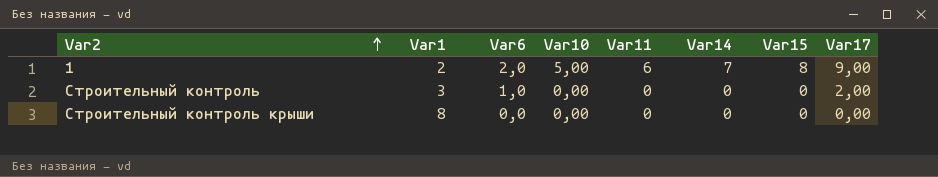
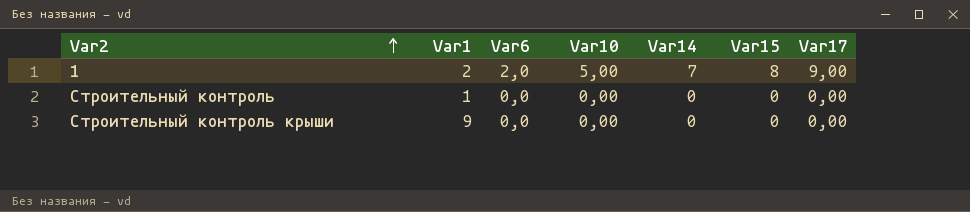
column Var11 | position: 5 -> none
Строительный контроль | Var1: 3 -> 1
Строительный контроль | Var6: 1,0 -> 0,0
Строительный контроль | Var17: 2,00 -> 0,00
Строительный контроль крыши | Var1: 8 -> 9

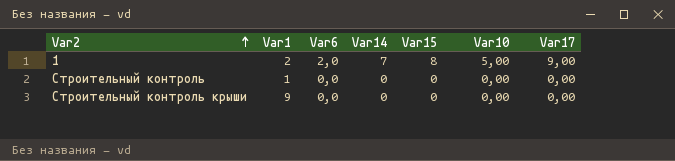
column Var10 | position: 4 -> 6

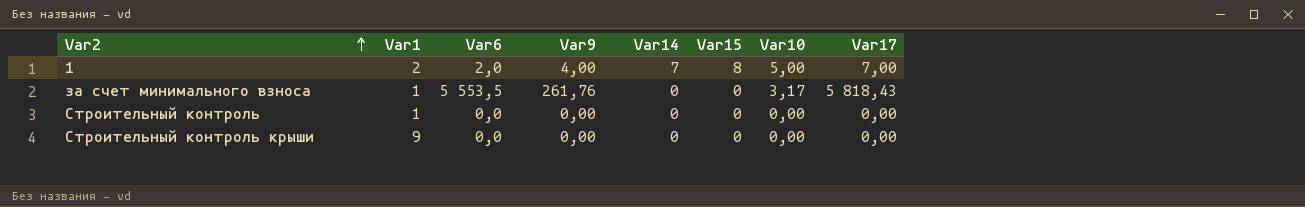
column Var9 | position: none -> 4
1 | Var17: 9,00 -> 7,00
row за счет минимального взноса: none -> 1 | 5 553,5 | 261,76 | 0 | 0 | 3,17 | 5 818,43

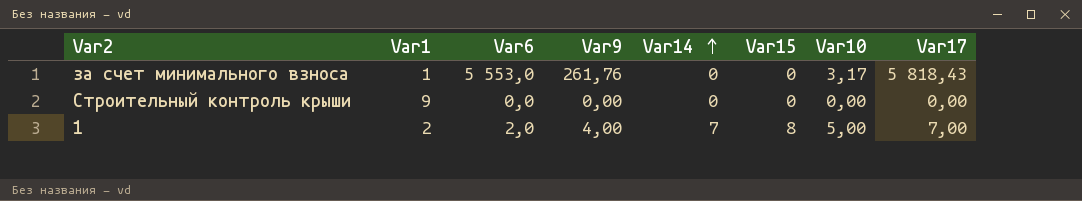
row order: Var2 ascending -> Var14 ascending
row Строительный контроль: 1 | 0,0 | 0,00 | 0 | 0 | 0,00 | 0,00 -> none
за счет минимального взноса | Var6: 5 553,5 -> 5 553,0

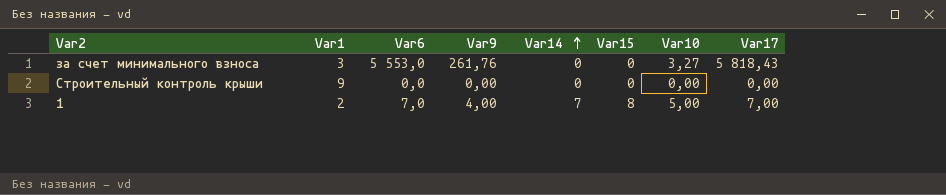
за счет минимального взноса | Var1: 1 -> 3
за счет минимального взноса | Var10: 3,17 -> 3,27
1 | Var6: 2,0 -> 7,0

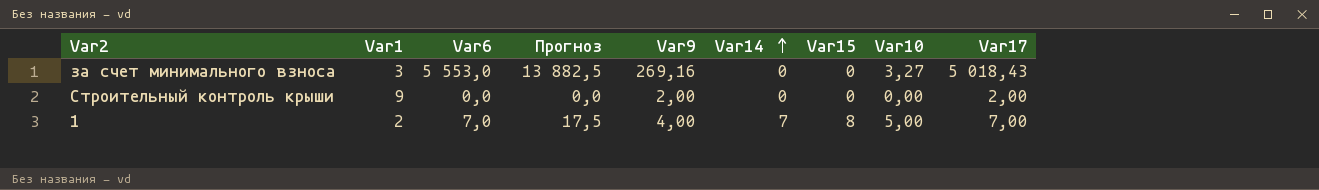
column Прогноз | formula: none -> [Var6] * 2,5
за счет минимального взноса | Var9: 261,76 -> 269,16
за счет минимального взноса | Var17: 5 818,43 -> 5 018,43
Строительный контроль крыши | Var9: 0,00 -> 2,00
Строительный контроль крыши | Var17: 0,00 -> 2,00

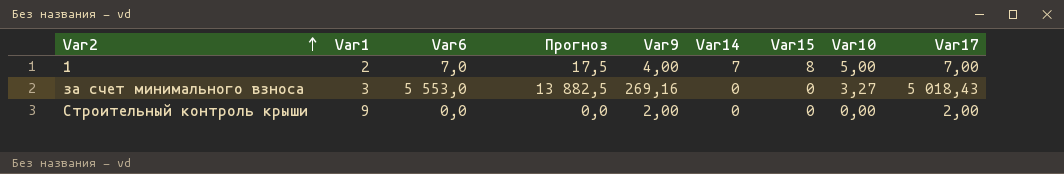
row order: Var14 ascending -> Var2 ascending

